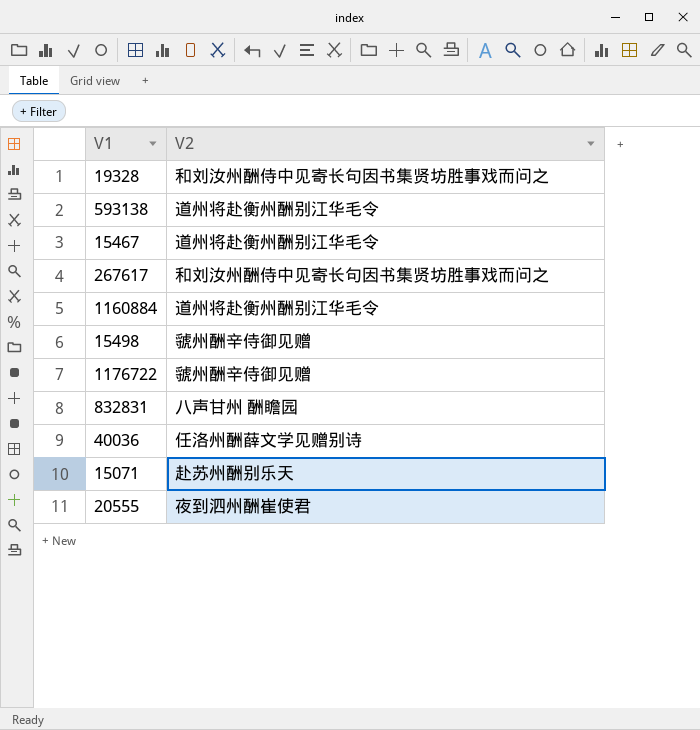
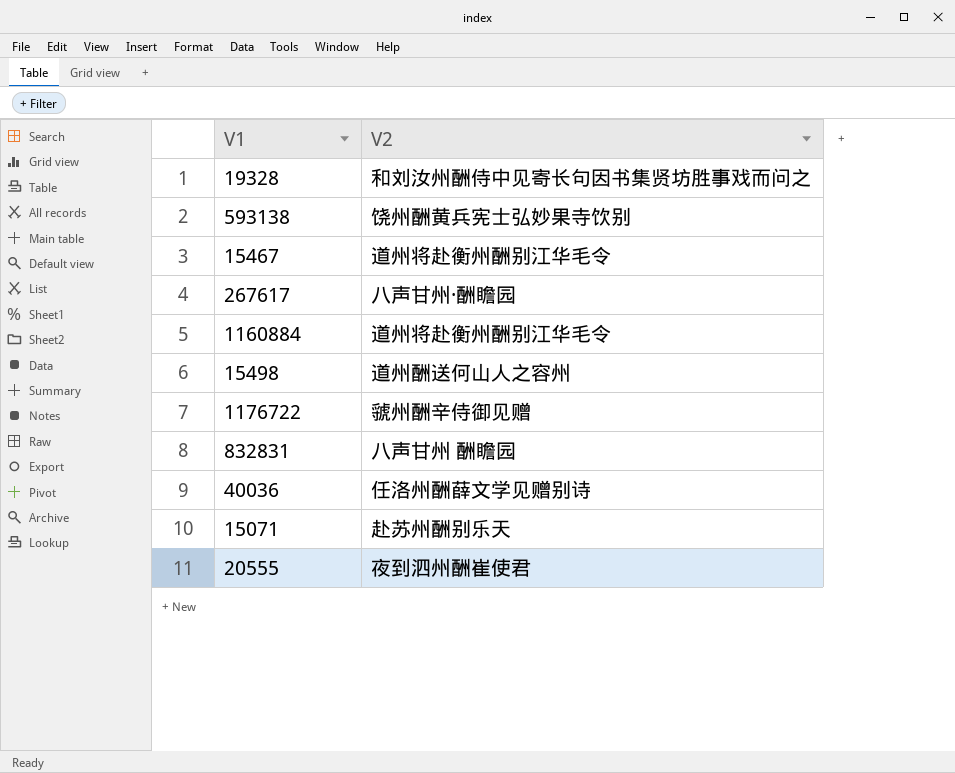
593138 | V2: 道州将赴衡州酬别江华毛令 -> 饶州酬黄兵宪士弘妙果寺饮别
267617 | V2: 和刘汝州酬侍中见寄长句因书集贤坊胜事戏而问之 -> 八声甘州·酬瞻园
15498 | V2: 虢州酬辛侍御见赠 -> 道州酬送何山人之容州

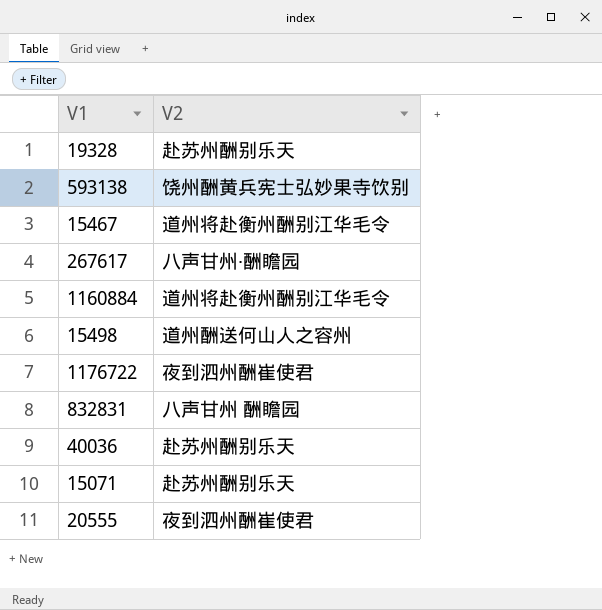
19328 | V2: 和刘汝州酬侍中见寄长句因书集贤坊胜事戏而问之 -> 赴苏州酬别乐天
1176722 | V2: 虢州酬辛侍御见赠 -> 夜到泗州酬崔使君
40036 | V2: 任洛州酬薛文学见赠别诗 -> 赴苏州酬别乐天

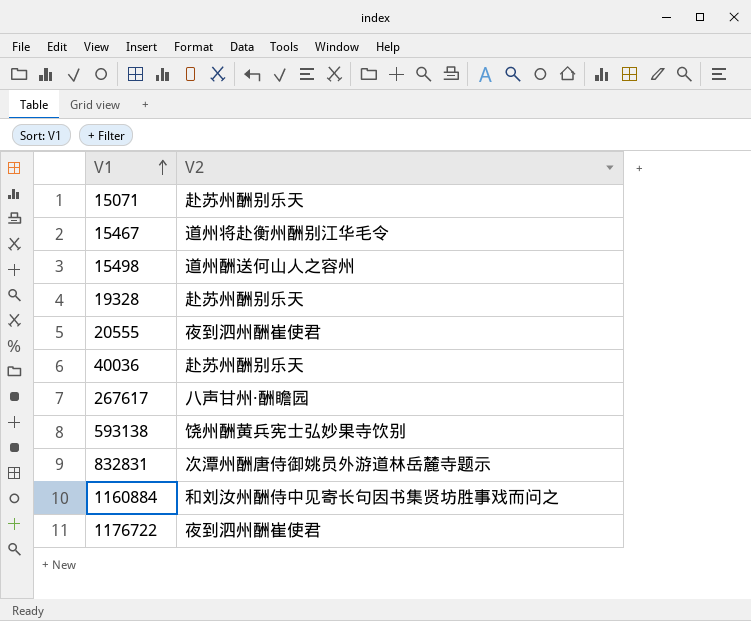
row order: none -> V1 ascending
832831 | V2: 八声甘州 酬瞻园 -> 次潭州酬唐侍御姚员外游道林岳麓寺题示
1160884 | V2: 道州将赴衡州酬别江华毛令 -> 和刘汝州酬侍中见寄长句因书集贤坊胜事戏而问之

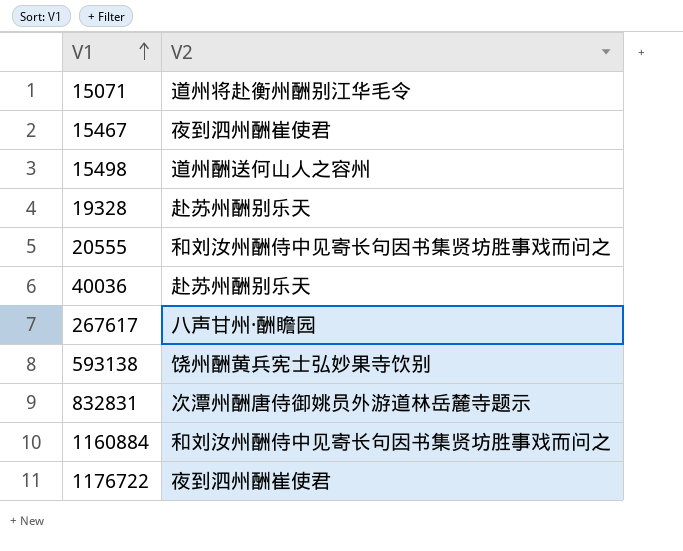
15071 | V2: 赴苏州酬别乐天 -> 道州将赴衡州酬别江华毛令
15467 | V2: 道州将赴衡州酬别江华毛令 -> 夜到泗州酬崔使君
20555 | V2: 夜到泗州酬崔使君 -> 和刘汝州酬侍中见寄长句因书集贤坊胜事戏而问之

